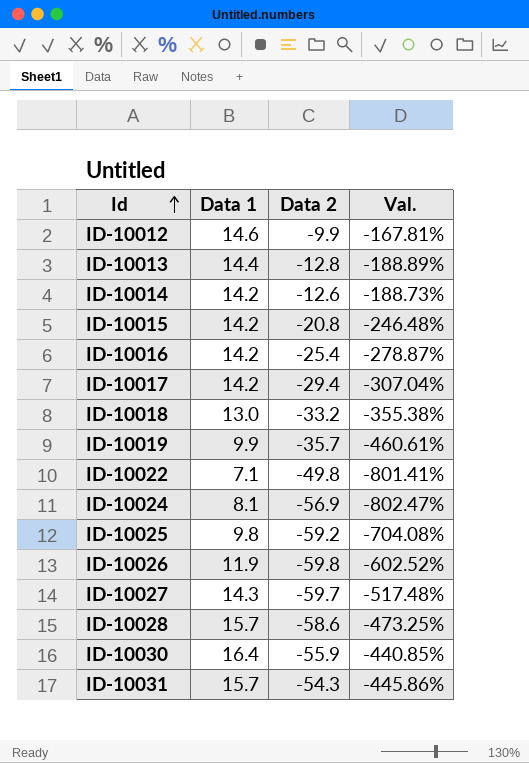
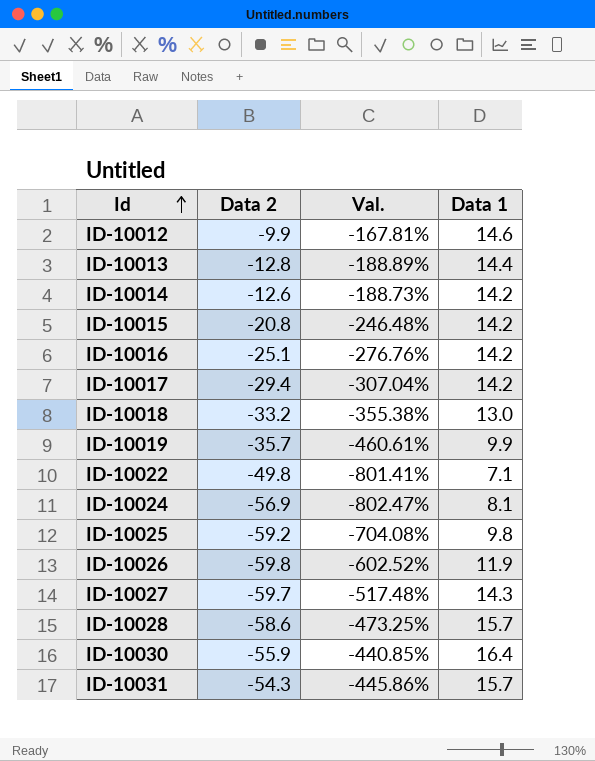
column Data 1 | position: 2 -> 4
ID-10016 | Data 2: -25.4 -> -25.1
ID-10016 | Val.: -278.87% -> -276.76%

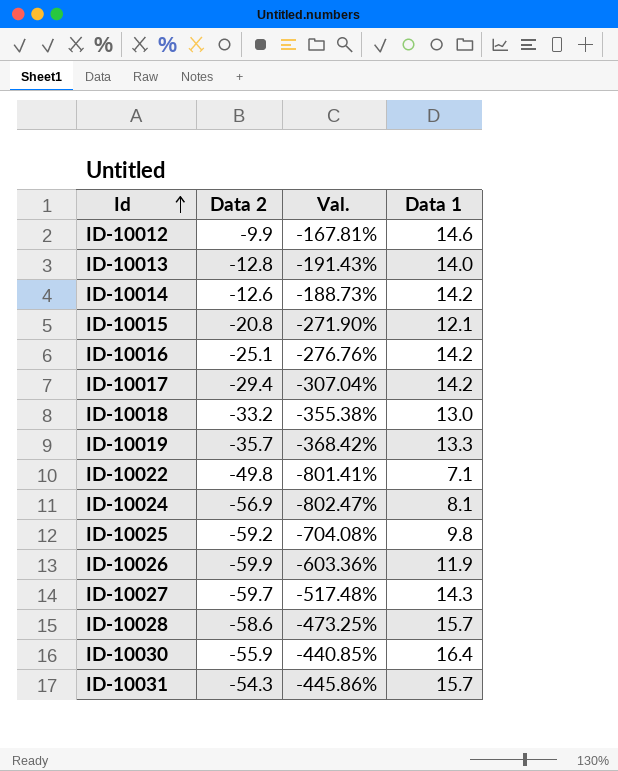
ID-10013 | Val.: -188.89% -> -191.43%
ID-10013 | Data 1: 14.4 -> 14.0
ID-10015 | Val.: -246.48% -> -271.90%
ID-10015 | Data 1: 14.2 -> 12.1
ID-10019 | Val.: -460.61% -> -368.42%
ID-10019 | Data 1: 9.9 -> 13.3
ID-10026 | Data 2: -59.8 -> -59.9
ID-10026 | Val.: -602.52% -> -603.36%

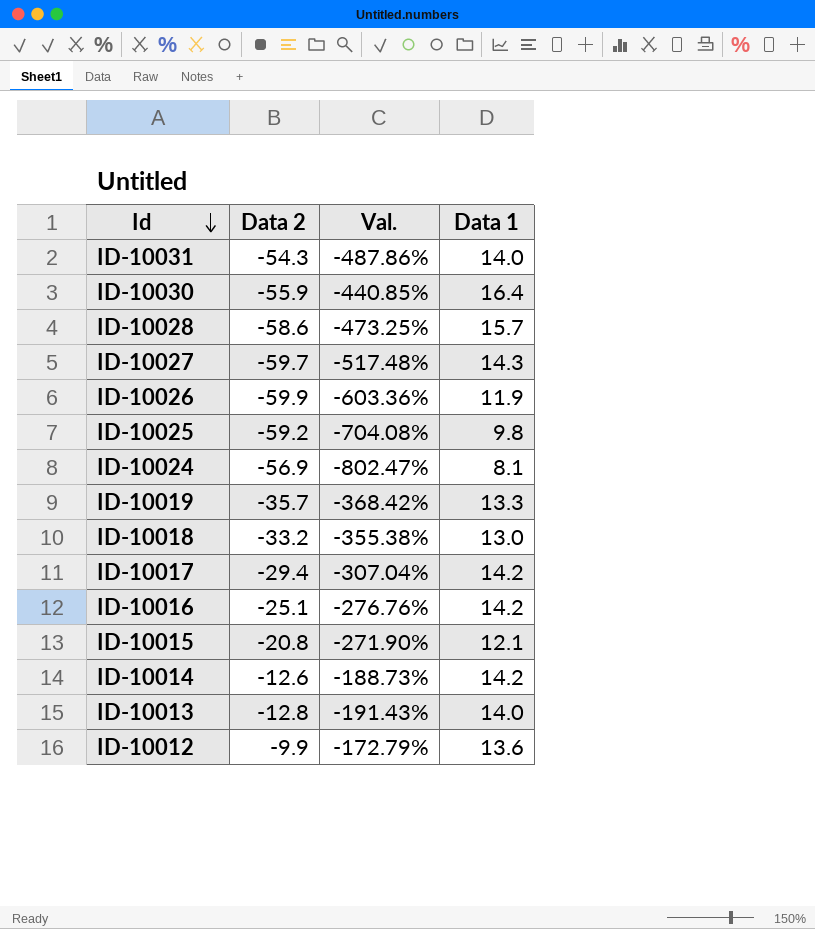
row order: Id ascending -> Id descending
row ID-10022: -49.8 | -801.41% | 7.1 -> none
ID-10031 | Val.: -445.86% -> -487.86%
ID-10031 | Data 1: 15.7 -> 14.0
ID-10012 | Val.: -167.81% -> -172.79%
ID-10012 | Data 1: 14.6 -> 13.6

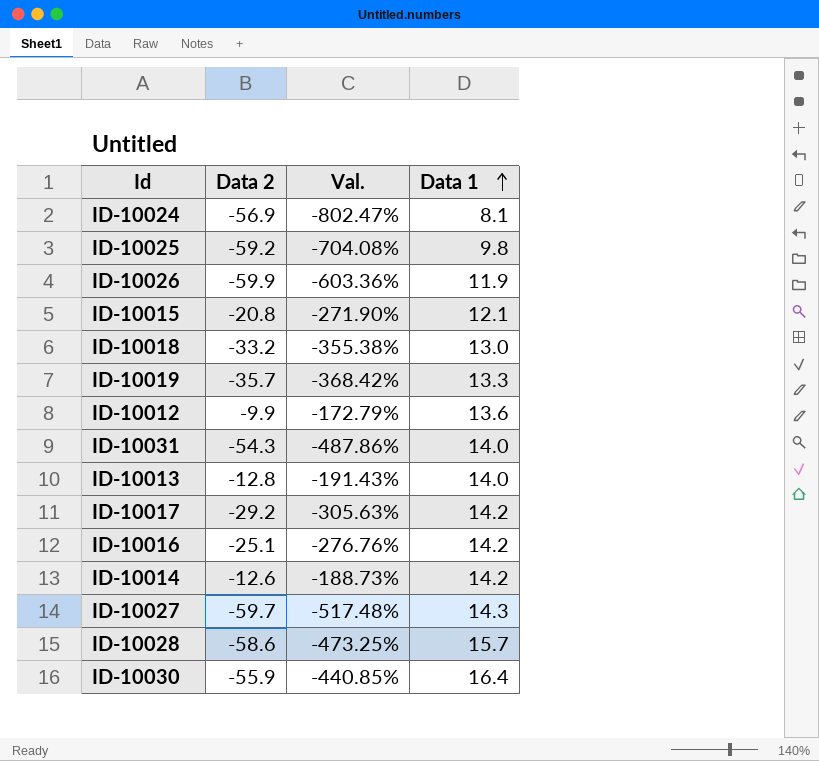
row order: Id descending -> Data 1 ascending
ID-10017 | Data 2: -29.4 -> -29.2
ID-10017 | Val.: -307.04% -> -305.63%

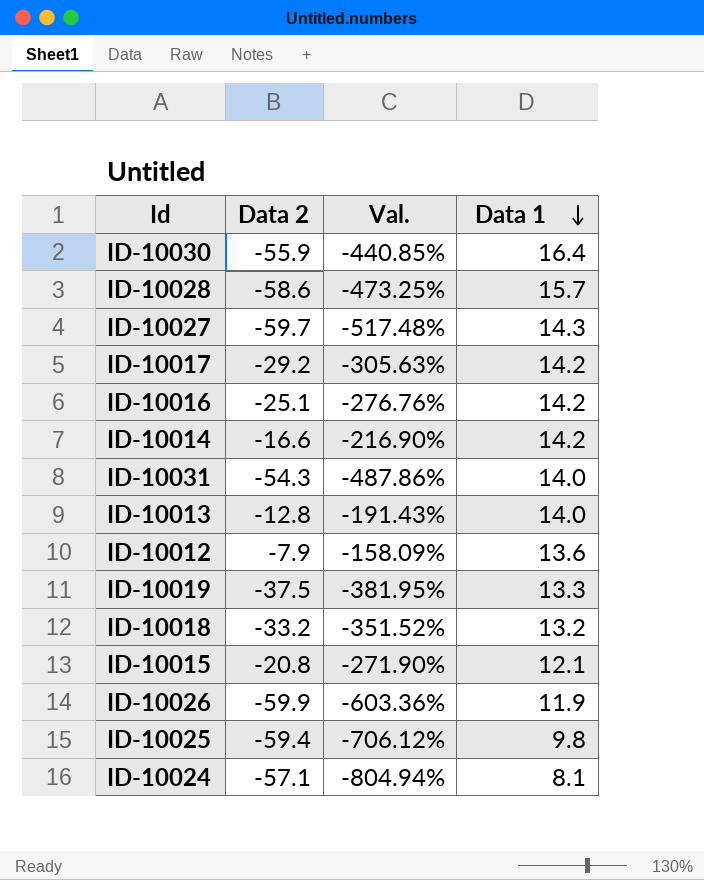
row order: Data 1 ascending -> Data 1 descending
ID-10014 | Data 2: -12.6 -> -16.6
ID-10014 | Val.: -188.73% -> -216.90%
ID-10012 | Data 2: -9.9 -> -7.9
ID-10012 | Val.: -172.79% -> -158.09%
ID-10019 | Data 2: -35.7 -> -37.5
ID-10019 | Val.: -368.42% -> -381.95%
ID-10018 | Val.: -355.38% -> -351.52%
ID-10018 | Data 1: 13.0 -> 13.2
ID-10025 | Data 2: -59.2 -> -59.4
ID-10025 | Val.: -704.08% -> -706.12%
ID-10024 | Data 2: -56.9 -> -57.1
ID-10024 | Val.: -802.47% -> -804.94%

